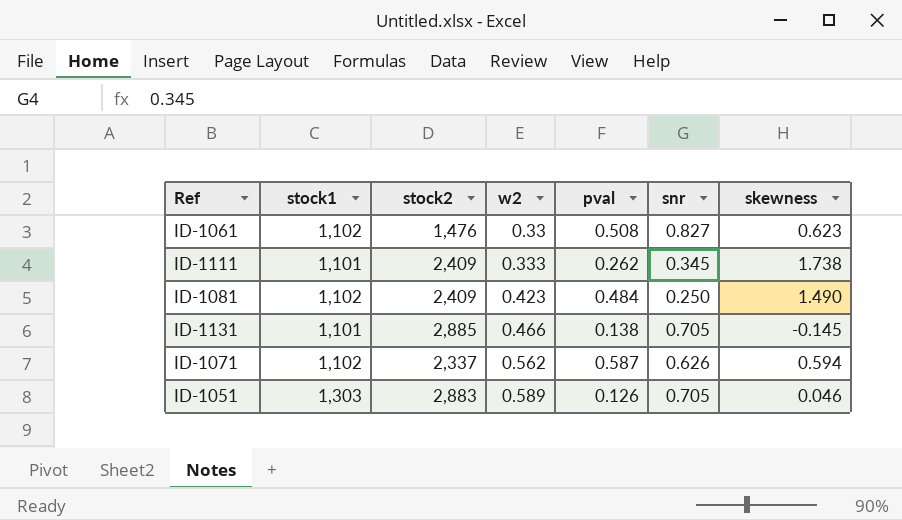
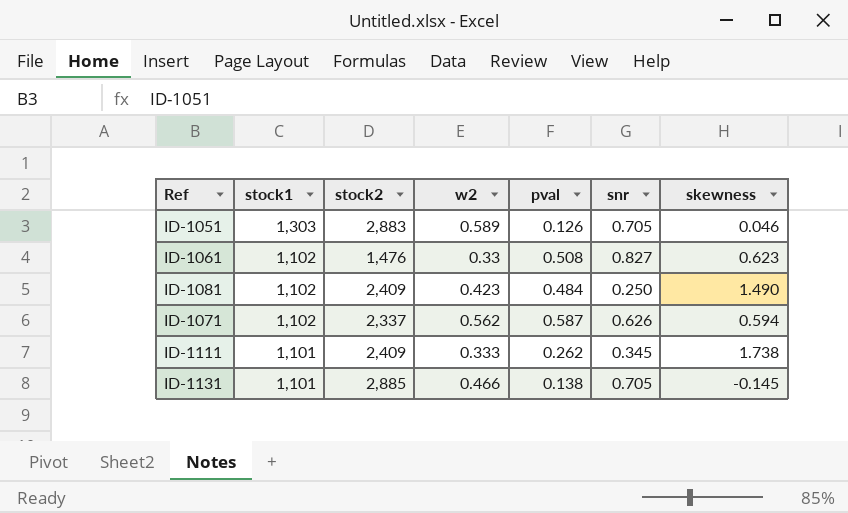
row order: w2 ascending -> stock1 descending

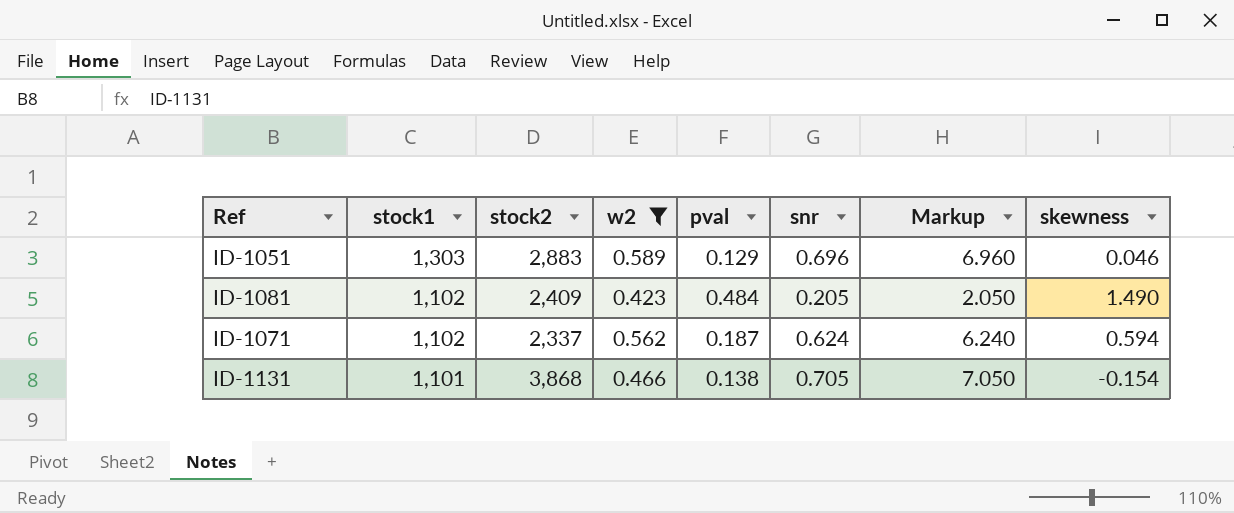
filter: none -> w2 >= 0.423
column Markup | formula: none -> [snr] * 10
ID-1051 | pval: 0.126 -> 0.129
ID-1051 | snr: 0.705 -> 0.696
ID-1081 | snr: 0.250 -> 0.205
ID-1071 | pval: 0.587 -> 0.187
ID-1071 | snr: 0.626 -> 0.624
ID-1131 | stock2: 2,885 -> 3,868
ID-1131 | skewness: -0.145 -> -0.154

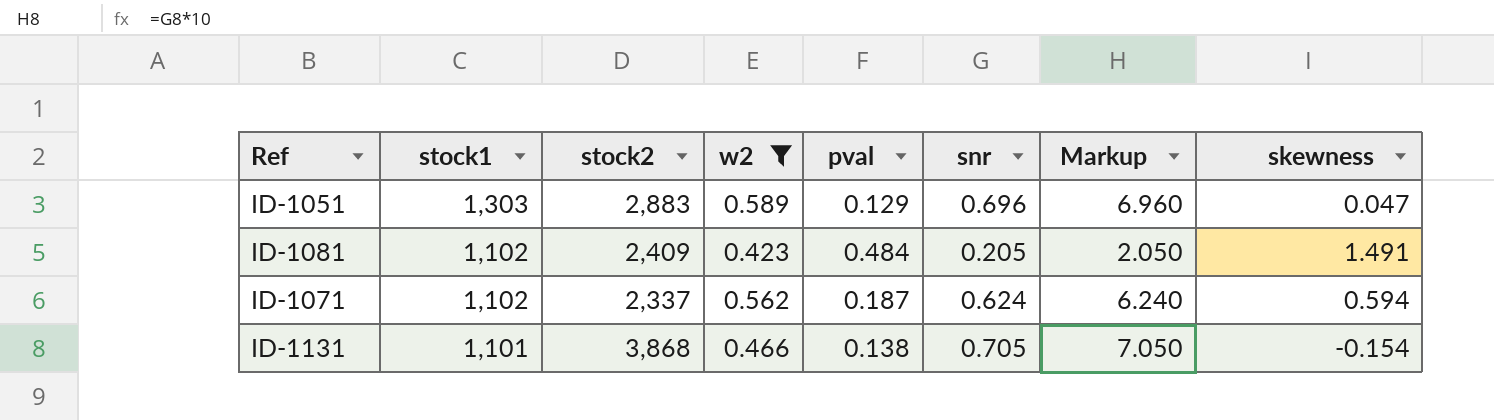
ID-1051 | skewness: 0.046 -> 0.047
ID-1081 | skewness: 1.490 -> 1.491

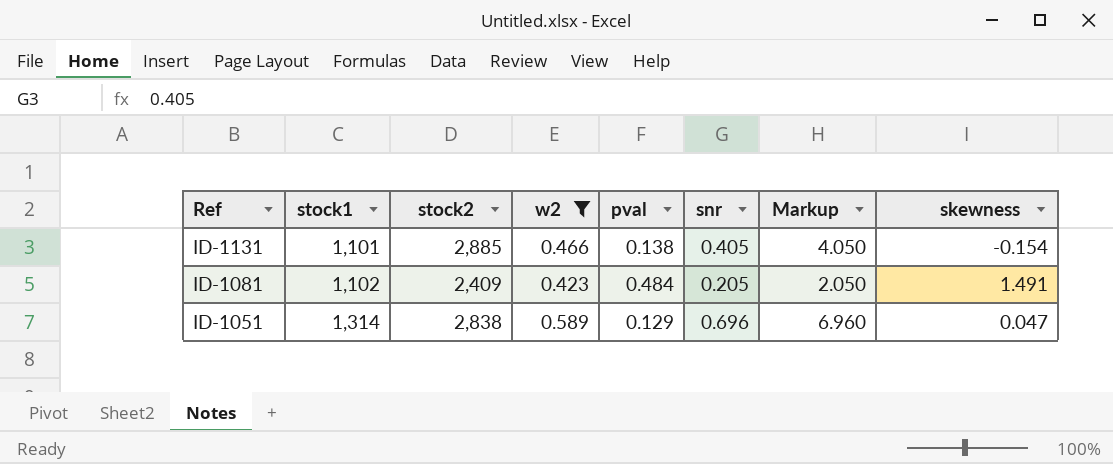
row order: stock1 descending -> Ref descending
row ID-1071: 1,102 | 2,337 | 0.562 | 0.187 | 0.624 | 6.240 | 0.594 -> none
ID-1131 | stock2: 3,868 -> 2,885
ID-1131 | snr: 0.705 -> 0.405
ID-1131 | Markup: 7.050 -> 4.050
ID-1051 | stock1: 1,303 -> 1,314
ID-1051 | stock2: 2,883 -> 2,838

